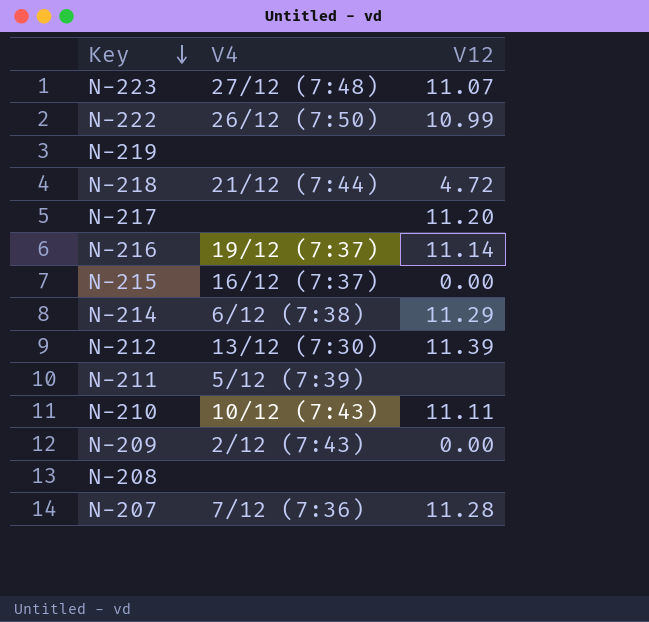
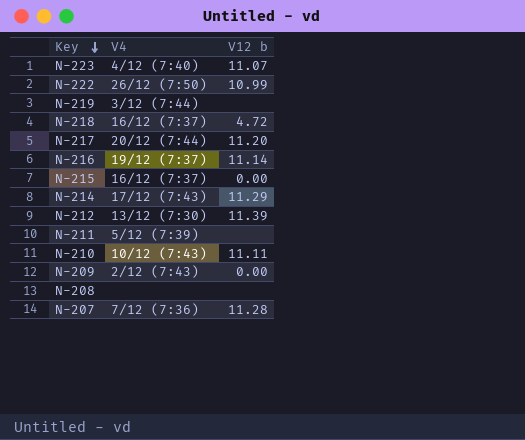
column name: V12 -> V12 b
N-223 | V4: 27/12 (7:48) -> 4/12 (7:40)
N-219 | V4: none -> 3/12 (7:44)
N-218 | V4: 21/12 (7:44) -> 16/12 (7:37)
N-217 | V4: none -> 20/12 (7:44)
N-214 | V4: 6/12 (7:38) -> 17/12 (7:43)

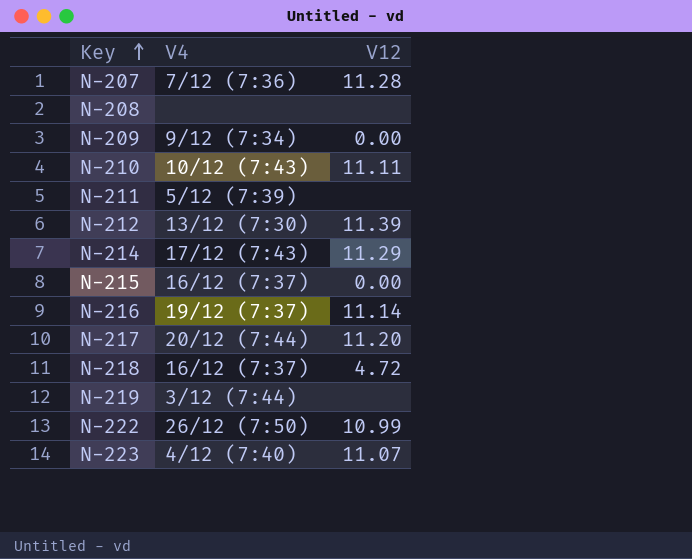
row order: Key descending -> Key ascending
column name: V12 b -> V12
N-209 | V4: 2/12 (7:43) -> 9/12 (7:34)

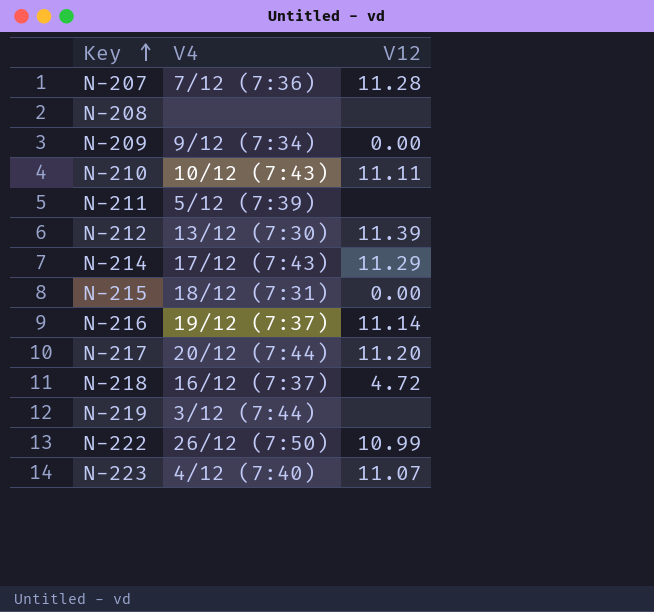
N-215 | V4: 16/12 (7:37) -> 18/12 (7:31)

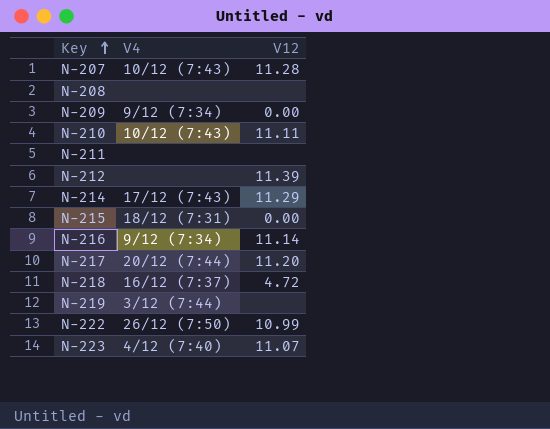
N-207 | V4: 7/12 (7:36) -> 10/12 (7:43)
N-211 | V4: 5/12 (7:39) -> none
N-212 | V4: 13/12 (7:30) -> none
N-216 | V4: 19/12 (7:37) -> 9/12 (7:34)

